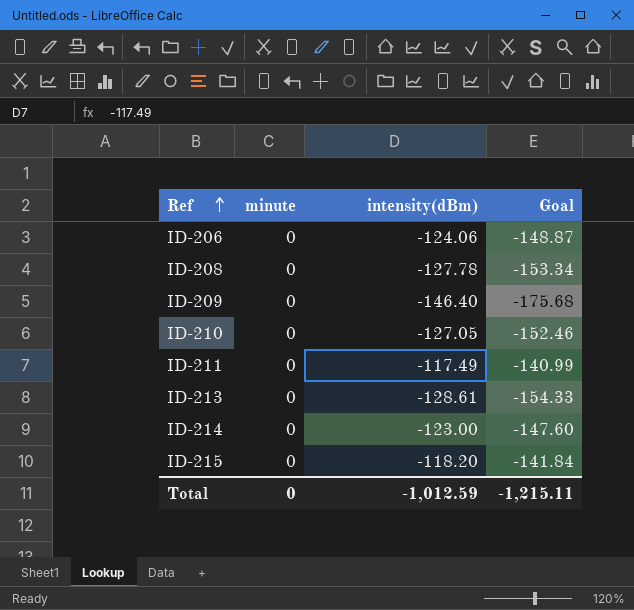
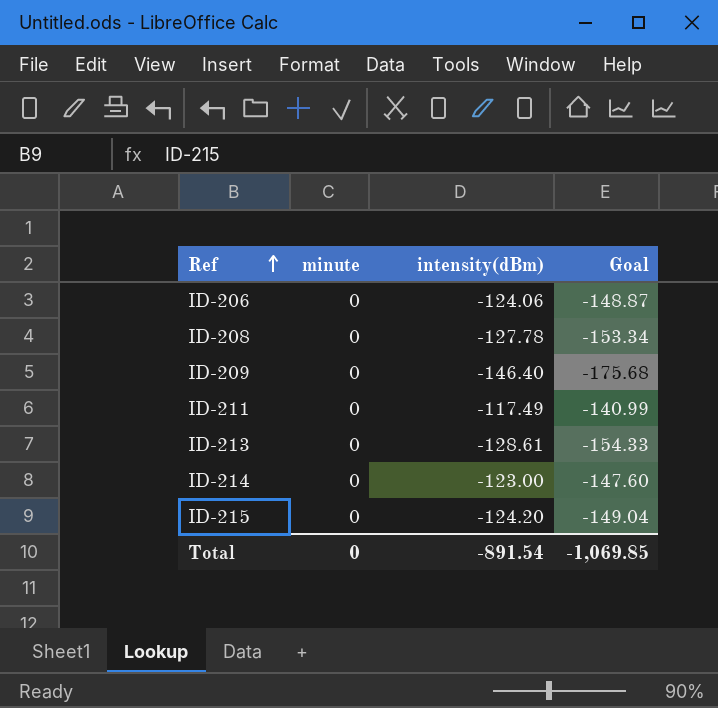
row ID-210: 0 | -127.05 | -152.46 -> none
ID-215 | intensity(dBm): -118.20 -> -124.20
ID-215 | Goal: -141.84 -> -149.04
Total | intensity(dBm): -1,012.59 -> -891.54
Total | Goal: -1,215.11 -> -1,069.85

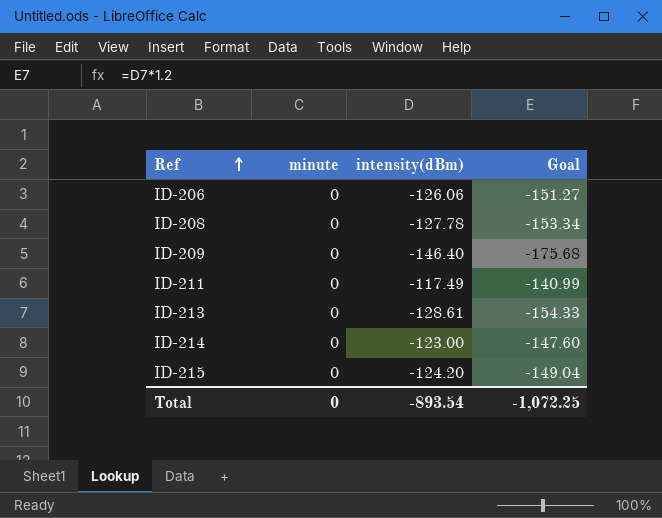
ID-206 | intensity(dBm): -124.06 -> -126.06
ID-206 | Goal: -148.87 -> -151.27
Total | intensity(dBm): -891.54 -> -893.54
Total | Goal: -1,069.85 -> -1,072.25

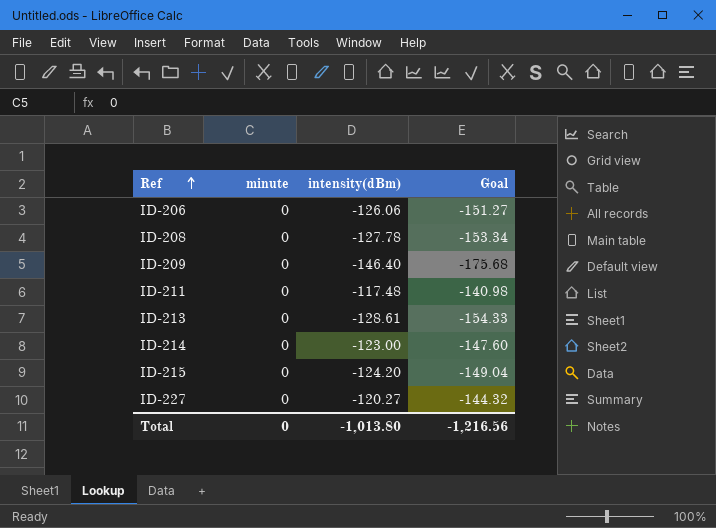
ID-211 | intensity(dBm): -117.49 -> -117.48
ID-211 | Goal: -140.99 -> -140.98
row ID-227: none -> 0 | -120.27 | -144.32
Total | intensity(dBm): -893.54 -> -1,013.80
Total | Goal: -1,072.25 -> -1,216.56

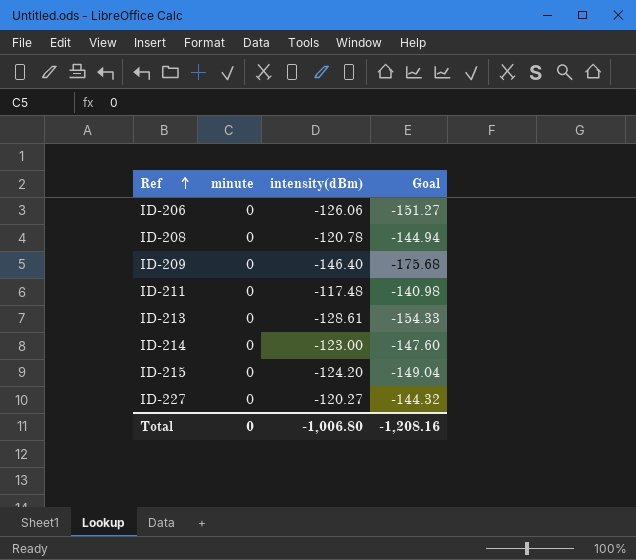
ID-208 | intensity(dBm): -127.78 -> -120.78
ID-208 | Goal: -153.34 -> -144.94
Total | intensity(dBm): -1,013.80 -> -1,006.80
Total | Goal: -1,216.56 -> -1,208.16

